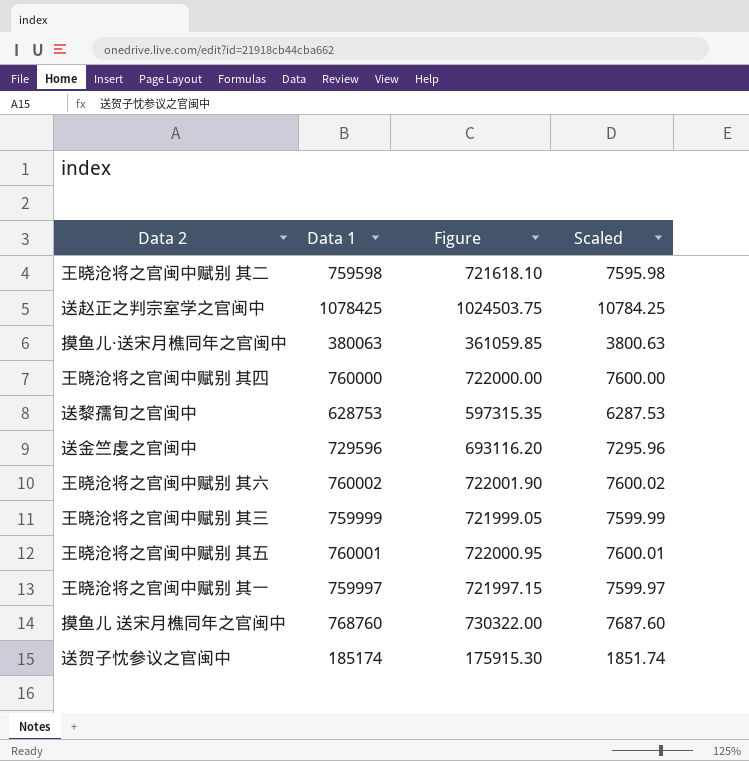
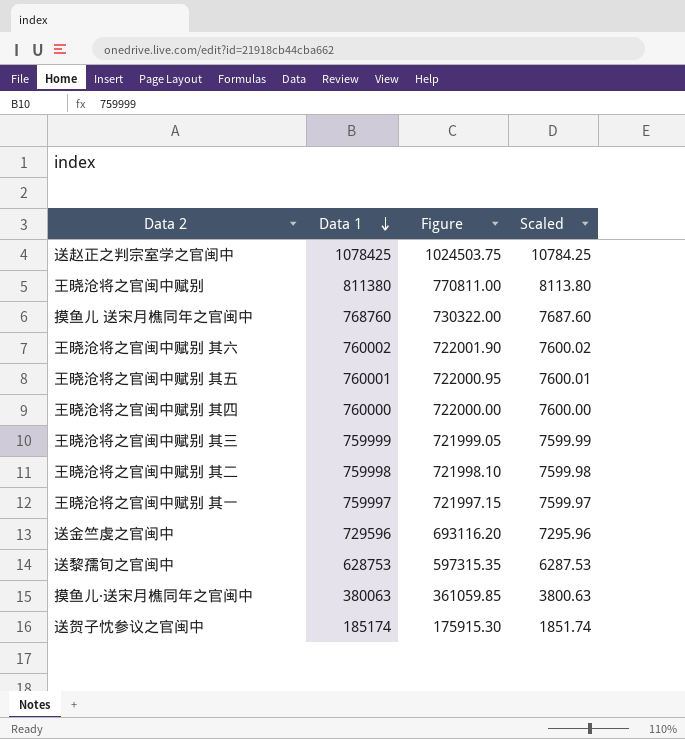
row order: none -> Data 1 descending
row 王晓沧将之官闽中赋别: none -> 811380 | 770811.00 | 8113.80
王晓沧将之官闽中赋别 其二 | Data 1: 759598 -> 759998
王晓沧将之官闽中赋别 其二 | Figure: 721618.10 -> 721998.10
王晓沧将之官闽中赋别 其二 | Scaled: 7595.98 -> 7599.98

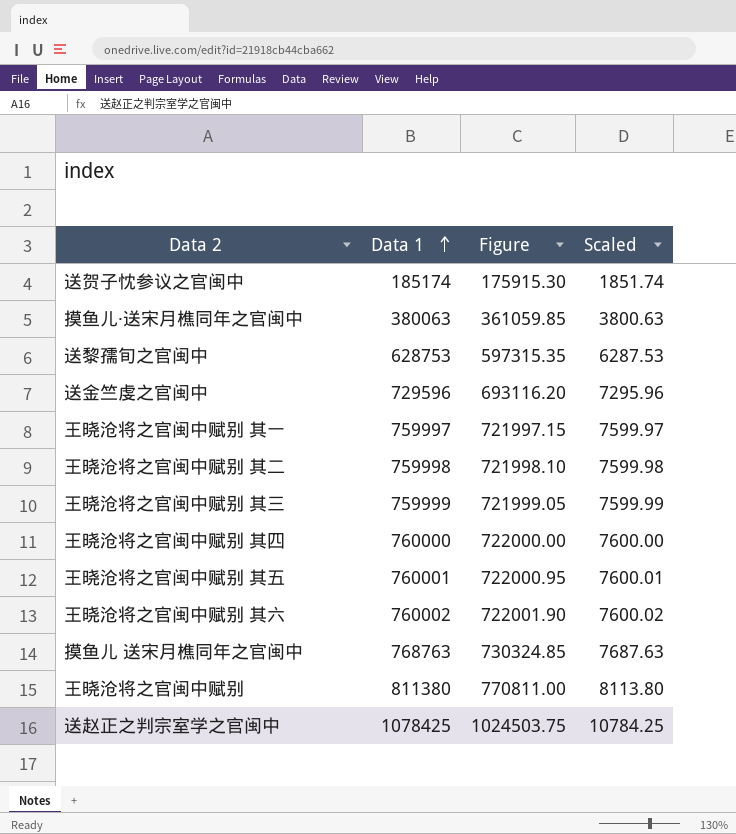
row order: Data 1 descending -> Data 1 ascending
摸鱼儿 送宋月樵同年之官闽中 | Data 1: 768760 -> 768763
摸鱼儿 送宋月樵同年之官闽中 | Figure: 730322.00 -> 730324.85
摸鱼儿 送宋月樵同年之官闽中 | Scaled: 7687.60 -> 7687.63

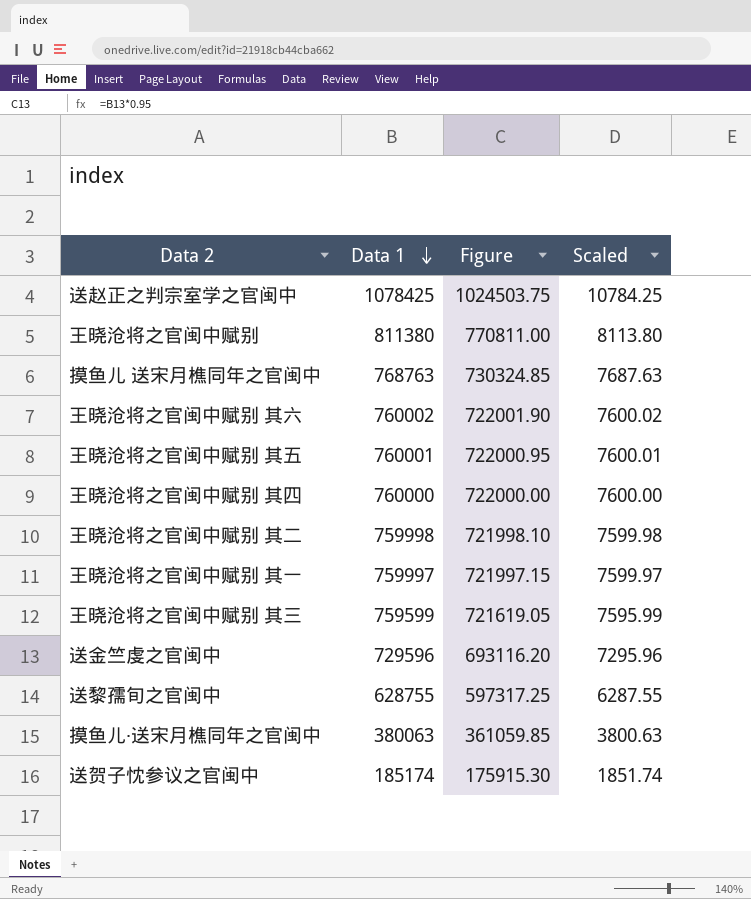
row order: Data 1 ascending -> Data 1 descending
王晓沧将之官闽中赋别 其三 | Data 1: 759999 -> 759599
王晓沧将之官闽中赋别 其三 | Figure: 721999.05 -> 721619.05
王晓沧将之官闽中赋别 其三 | Scaled: 7599.99 -> 7595.99
送黎孺旬之官闽中 | Data 1: 628753 -> 628755
送黎孺旬之官闽中 | Figure: 597315.35 -> 597317.25
送黎孺旬之官闽中 | Scaled: 6287.53 -> 6287.55

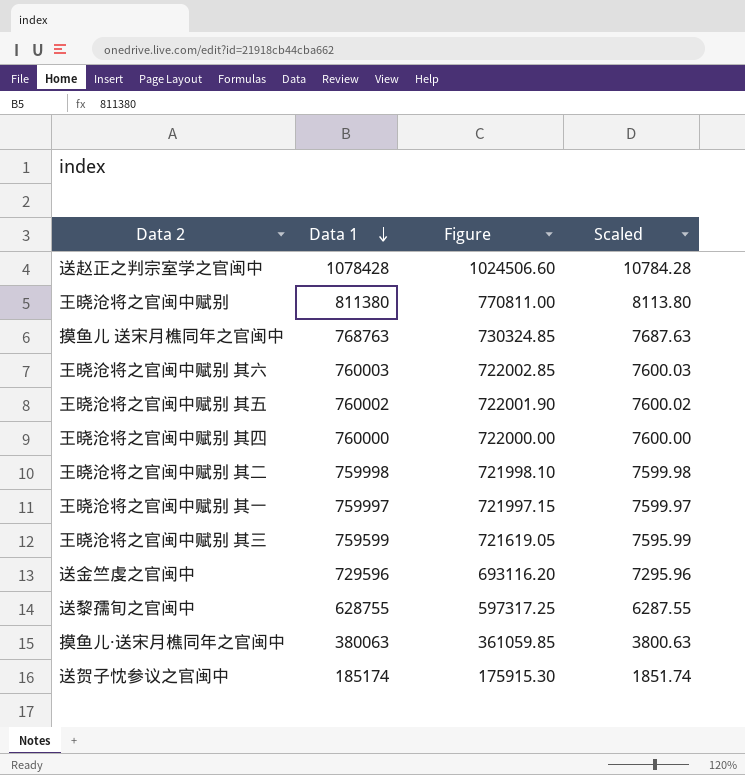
送赵正之判宗室学之官闽中 | Data 1: 1078425 -> 1078428
送赵正之判宗室学之官闽中 | Figure: 1024503.75 -> 1024506.60
送赵正之判宗室学之官闽中 | Scaled: 10784.25 -> 10784.28
王晓沧将之官闽中赋别 其六 | Data 1: 760002 -> 760003
王晓沧将之官闽中赋别 其六 | Figure: 722001.90 -> 722002.85
王晓沧将之官闽中赋别 其六 | Scaled: 7600.02 -> 7600.03
王晓沧将之官闽中赋别 其五 | Data 1: 760001 -> 760002
王晓沧将之官闽中赋别 其五 | Figure: 722000.95 -> 722001.90
王晓沧将之官闽中赋别 其五 | Scaled: 7600.01 -> 7600.02

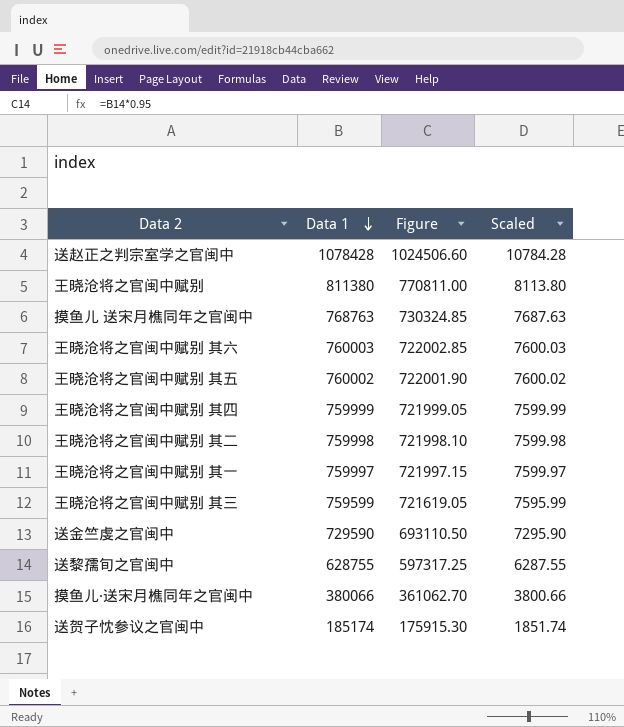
王晓沧将之官闽中赋别 其四 | Data 1: 760000 -> 759999
王晓沧将之官闽中赋别 其四 | Figure: 722000.00 -> 721999.05
王晓沧将之官闽中赋别 其四 | Scaled: 7600.00 -> 7599.99
送金竺虔之官闽中 | Data 1: 729596 -> 729590
送金竺虔之官闽中 | Figure: 693116.20 -> 693110.50
送金竺虔之官闽中 | Scaled: 7295.96 -> 7295.90
摸鱼儿·送宋月樵同年之官闽中 | Data 1: 380063 -> 380066
摸鱼儿·送宋月樵同年之官闽中 | Figure: 361059.85 -> 361062.70
摸鱼儿·送宋月樵同年之官闽中 | Scaled: 3800.63 -> 3800.66

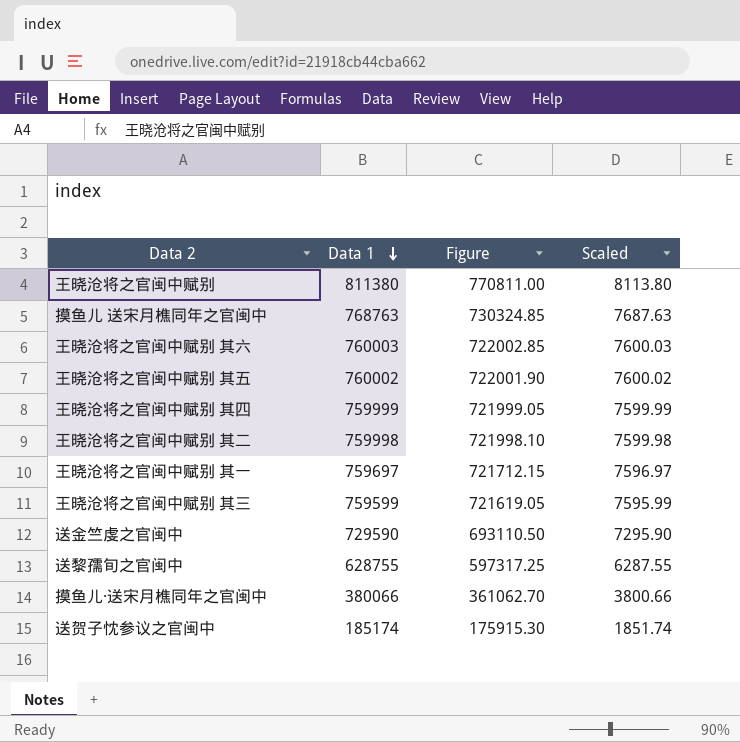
row 送赵正之判宗室学之官闽中: 1078428 | 1024506.60 | 10784.28 -> none
王晓沧将之官闽中赋别 其一 | Data 1: 759997 -> 759697
王晓沧将之官闽中赋别 其一 | Figure: 721997.15 -> 721712.15
王晓沧将之官闽中赋别 其一 | Scaled: 7599.97 -> 7596.97

